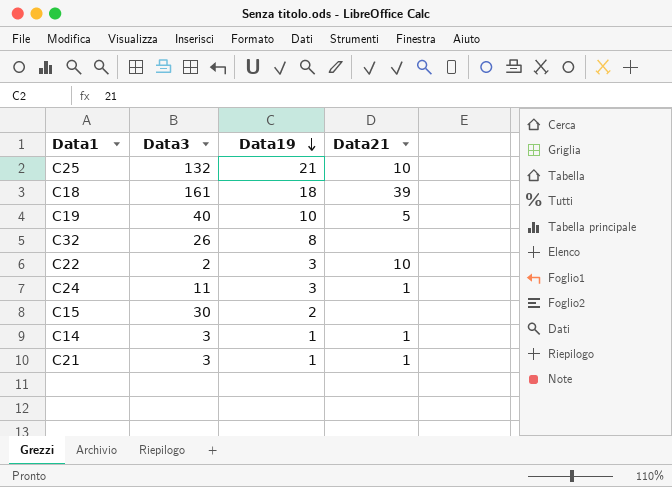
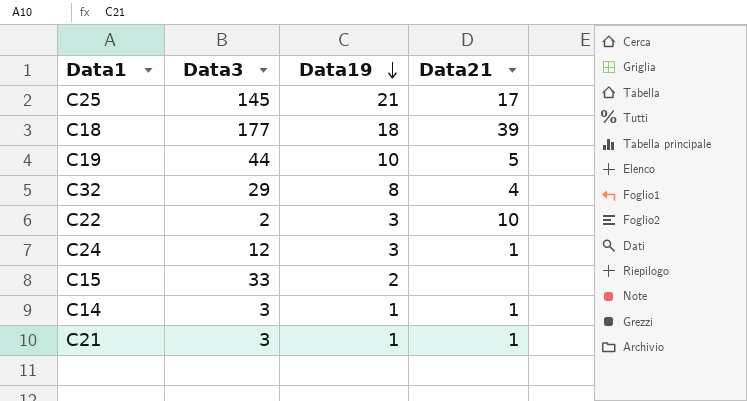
C25 | Data3: 132 -> 145
C25 | Data21: 10 -> 17
C18 | Data3: 161 -> 177
C19 | Data3: 40 -> 44
C32 | Data3: 26 -> 29
C32 | Data21: none -> 4
C24 | Data3: 11 -> 12
C15 | Data3: 30 -> 33

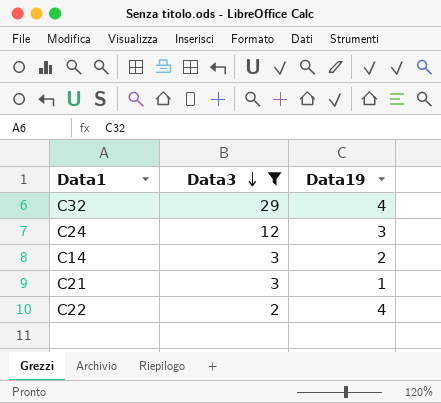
filter: none -> Data3 <= 29
row order: Data19 descending -> Data3 descending
column Data21 | position: 4 -> none
C32 | Data19: 8 -> 4
C14 | Data19: 1 -> 2
C22 | Data19: 3 -> 4

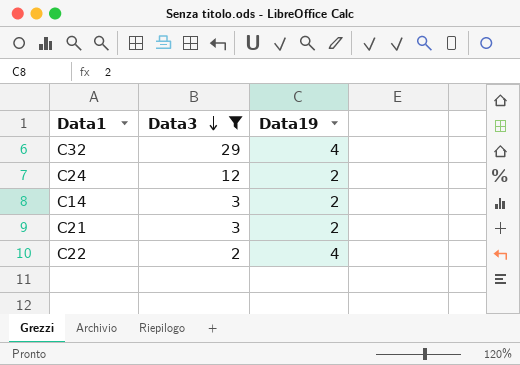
C24 | Data19: 3 -> 2
C21 | Data19: 1 -> 2

